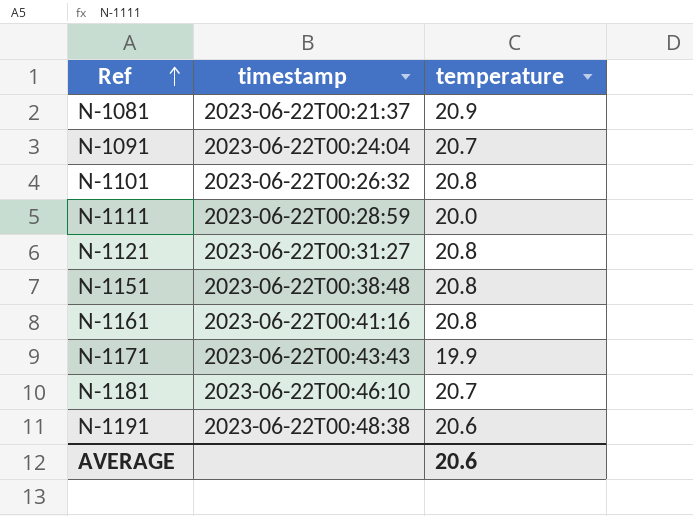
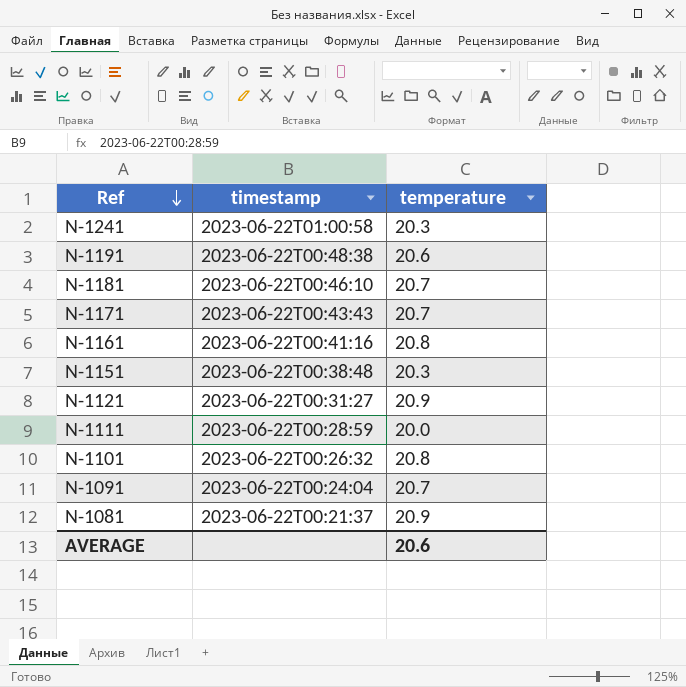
row order: Ref ascending -> Ref descending
row N-1241: none -> 2023-06-22T01:00:58 | 20.3
N-1171 | temperature: 19.9 -> 20.7
N-1151 | temperature: 20.8 -> 20.3
N-1121 | temperature: 20.8 -> 20.9

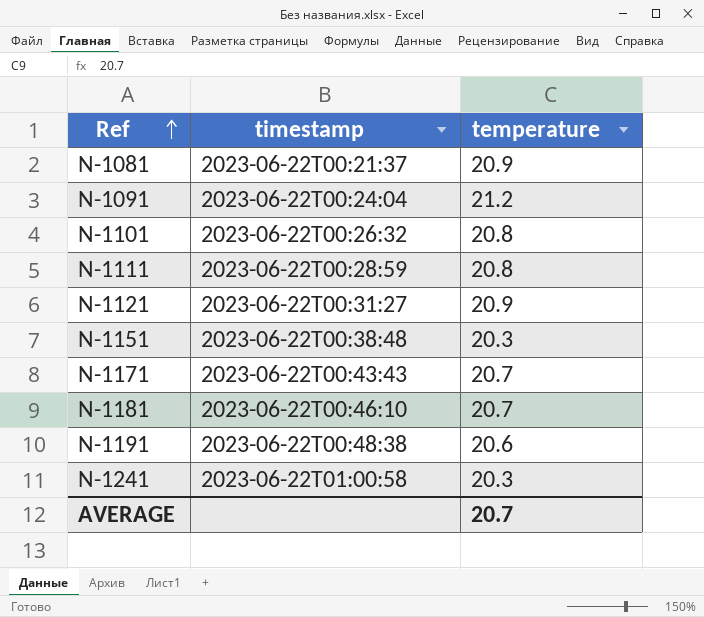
row order: Ref descending -> Ref ascending
row N-1161: 2023-06-22T00:41:16 | 20.8 -> none
N-1091 | temperature: 20.7 -> 21.2
N-1111 | temperature: 20.0 -> 20.8
AVERAGE | temperature: 20.6 -> 20.7

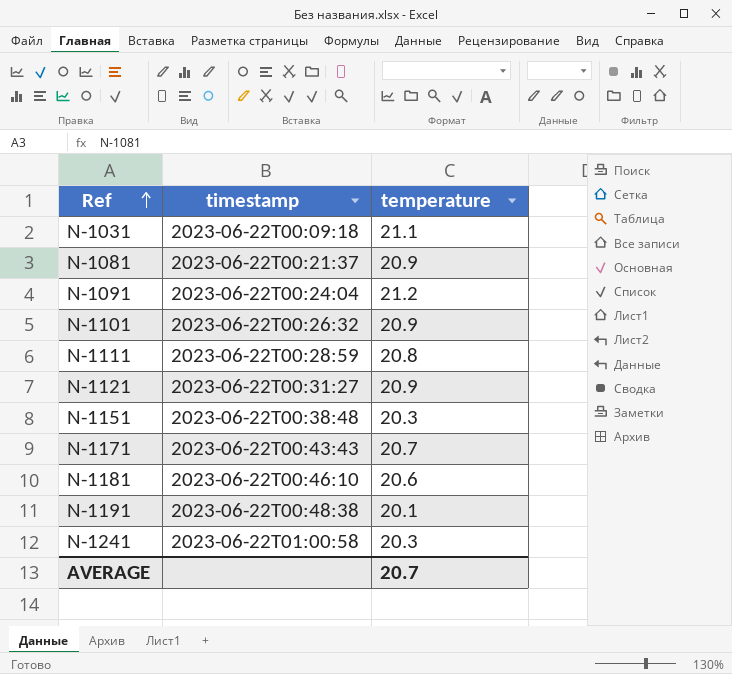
row N-1031: none -> 2023-06-22T00:09:18 | 21.1
N-1101 | temperature: 20.8 -> 20.9
N-1181 | temperature: 20.7 -> 20.6
N-1191 | temperature: 20.6 -> 20.1

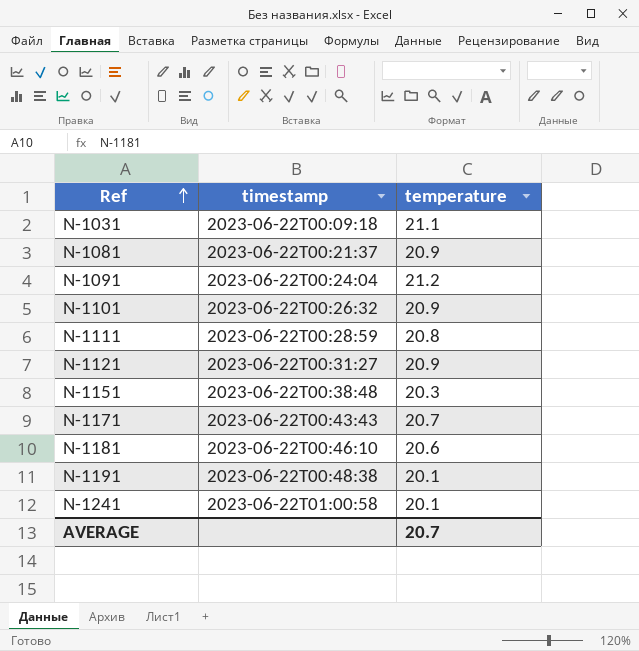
N-1241 | temperature: 20.3 -> 20.1

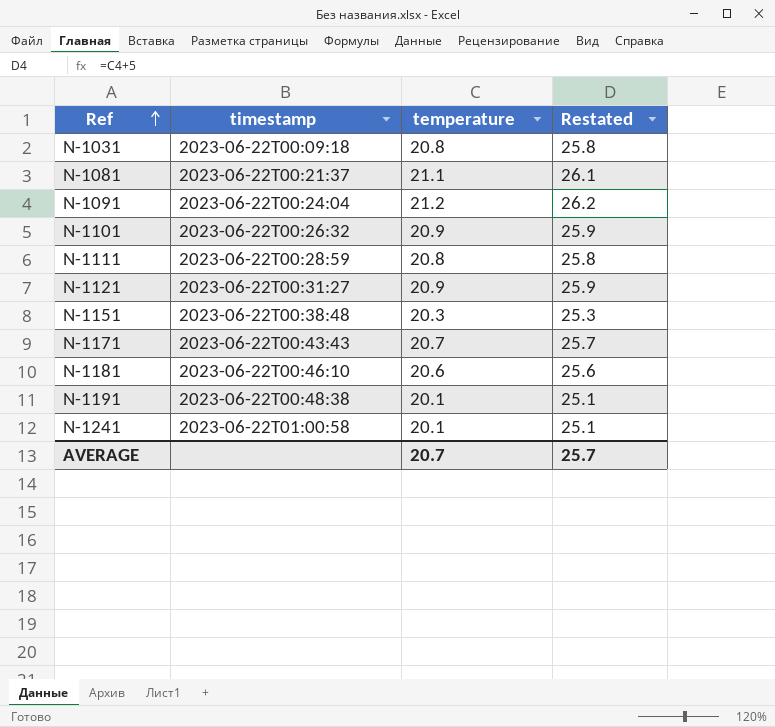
column Restated | formula: none -> [temperature] + 5
N-1031 | temperature: 21.1 -> 20.8
N-1081 | temperature: 20.9 -> 21.1

